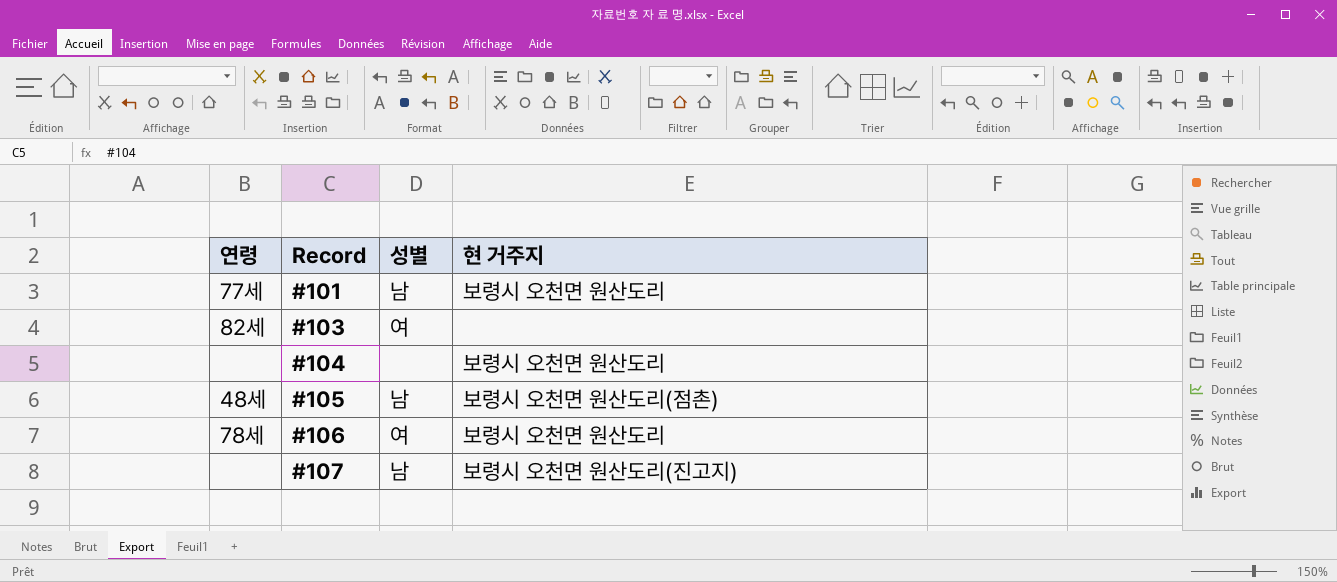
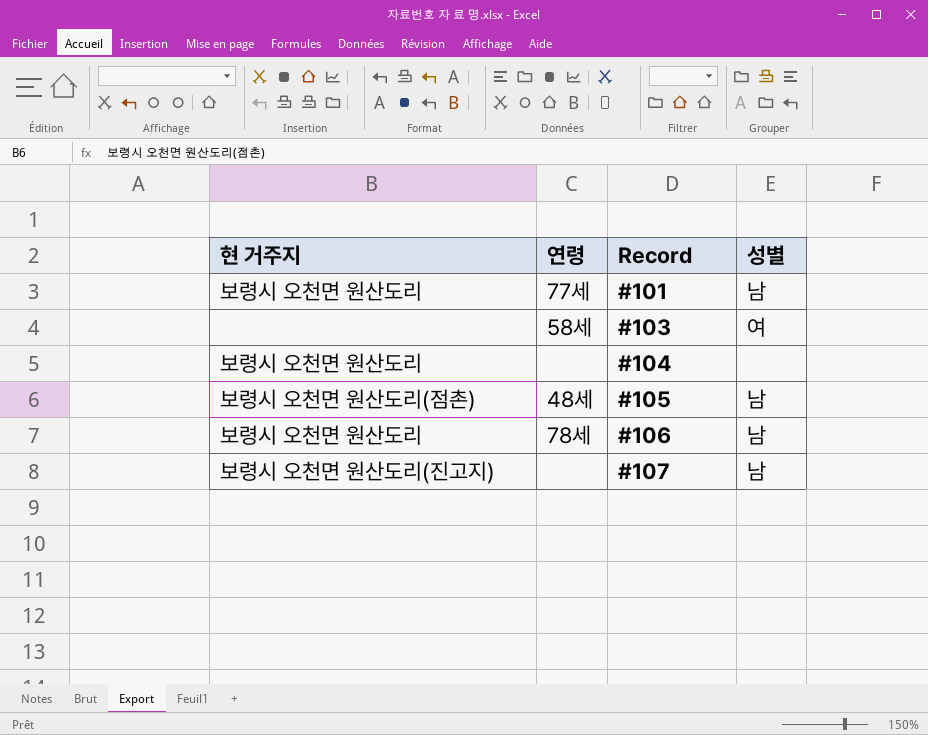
column 현 거주지 | position: 4 -> 1
#103 | 연령: 82세 -> 58세
#106 | 성별: 여 -> 남

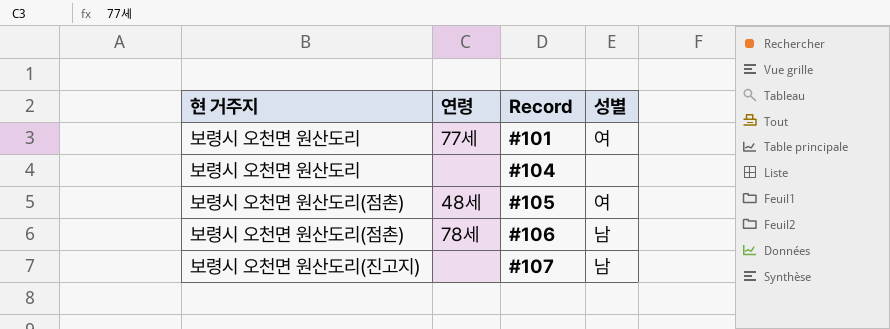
row #103: none | 58세 | 여 -> none
#101 | 성별: 남 -> 여
#105 | 성별: 남 -> 여
#106 | 현 거주지: 보령시 오천면 원산도리 -> 보령시 오천면 원산도리(점촌)

